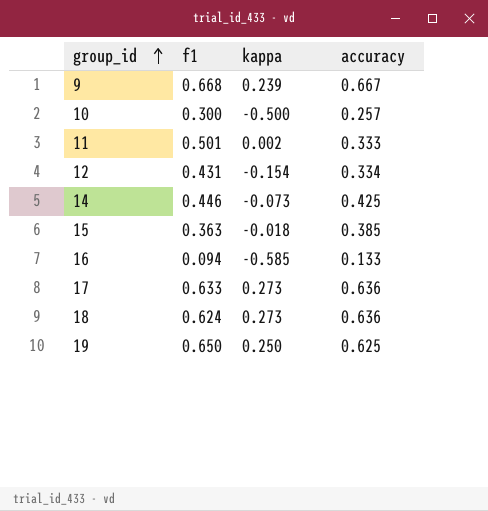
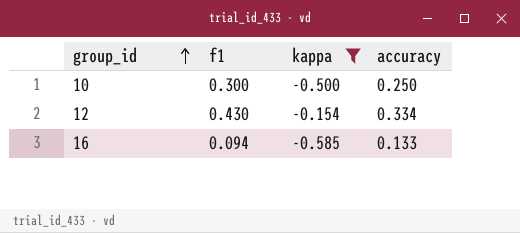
filter: none -> kappa <= -0.154
10 | accuracy: 0.257 -> 0.250
12 | f1: 0.431 -> 0.430

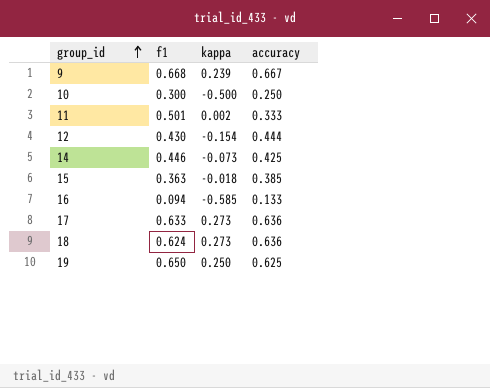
filter: kappa <= -0.154 -> none
12 | accuracy: 0.334 -> 0.444

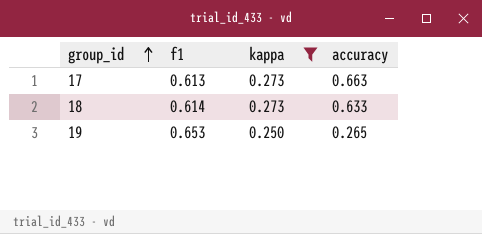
filter: none -> kappa >= 0.250
17 | f1: 0.633 -> 0.613
17 | accuracy: 0.636 -> 0.663
18 | f1: 0.624 -> 0.614
18 | accuracy: 0.636 -> 0.633
19 | f1: 0.650 -> 0.653
19 | accuracy: 0.625 -> 0.265

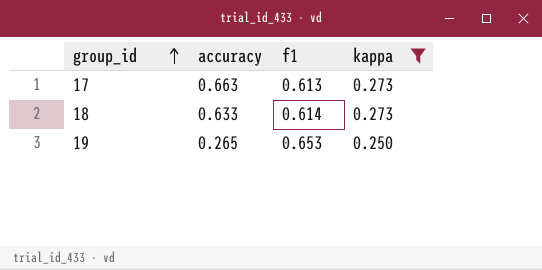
column accuracy | position: 4 -> 2

